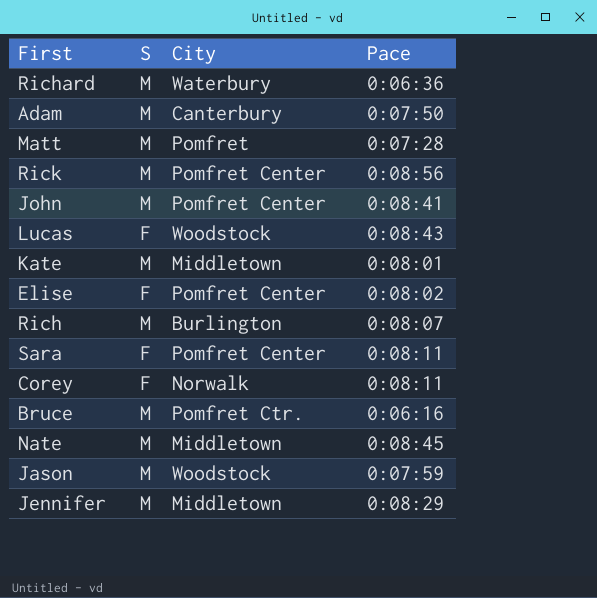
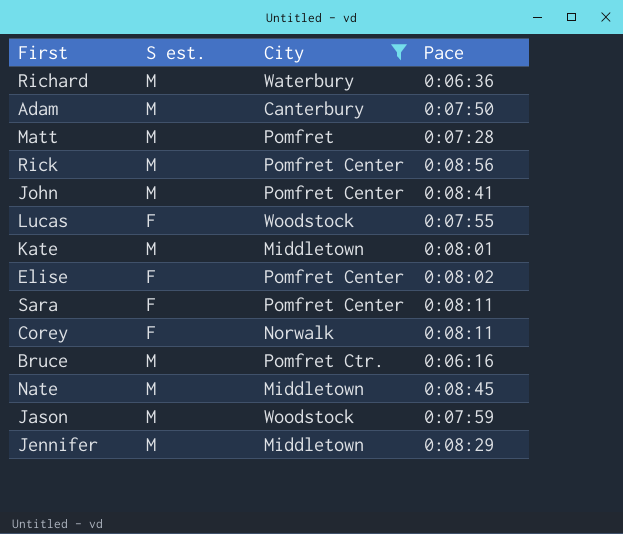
filter: none -> City != Burlington
column name: S -> S est.
Lucas | Pace: 0:08:43 -> 0:07:55

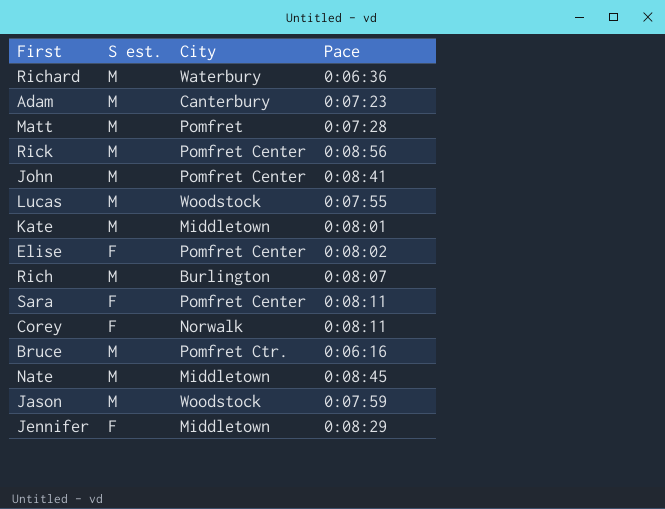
filter: City != Burlington -> none
Adam | Pace: 0:07:50 -> 0:07:23
Lucas | S est.: F -> M
Jennifer | S est.: M -> F

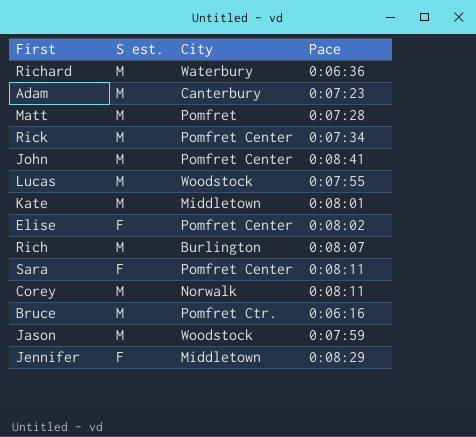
row Nate: M | Middletown | 0:08:45 -> none
Rick | Pace: 0:08:56 -> 0:07:34
Corey | S est.: F -> M

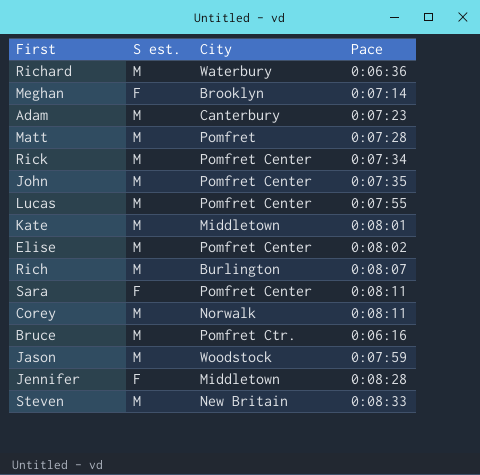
row Meghan: none -> F | Brooklyn | 0:07:14
John | Pace: 0:08:41 -> 0:07:35
Lucas | City: Woodstock -> Pomfret Center
Elise | S est.: F -> M
Jennifer | Pace: 0:08:29 -> 0:08:28
row Steven: none -> M | New Britain | 0:08:33

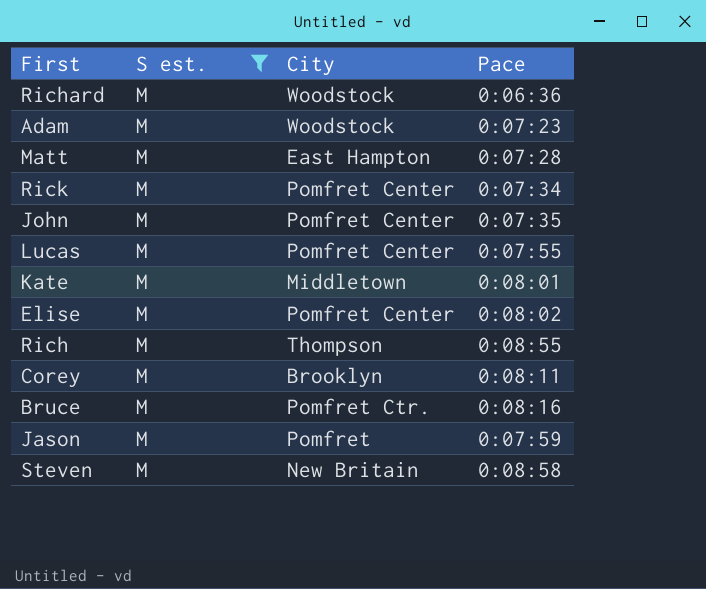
filter: none -> S est. = M
Richard | City: Waterbury -> Woodstock
Adam | City: Canterbury -> Woodstock
Matt | City: Pomfret -> East Hampton
Rich | City: Burlington -> Thompson
Rich | Pace: 0:08:07 -> 0:08:55
Corey | City: Norwalk -> Brooklyn
Bruce | Pace: 0:06:16 -> 0:08:16
Jason | City: Woodstock -> Pomfret
Steven | Pace: 0:08:33 -> 0:08:58

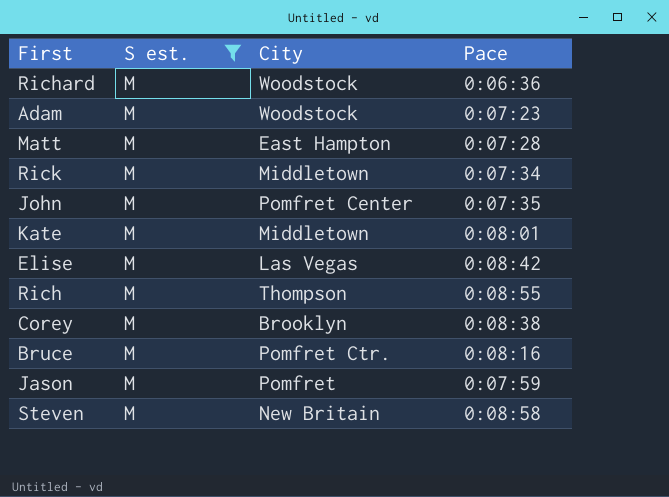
row Lucas: M | Pomfret Center | 0:07:55 -> none
Rick | City: Pomfret Center -> Middletown
Elise | City: Pomfret Center -> Las Vegas
Elise | Pace: 0:08:02 -> 0:08:42
Corey | Pace: 0:08:11 -> 0:08:38

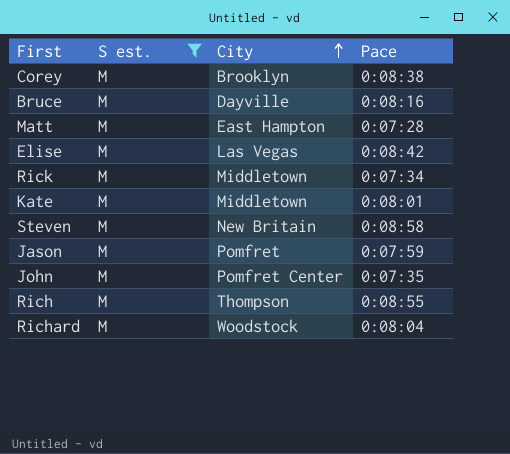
row order: none -> City ascending
row Adam: M | Woodstock | 0:07:23 -> none
Bruce | City: Pomfret Ctr. -> Dayville
Richard | Pace: 0:06:36 -> 0:08:04

